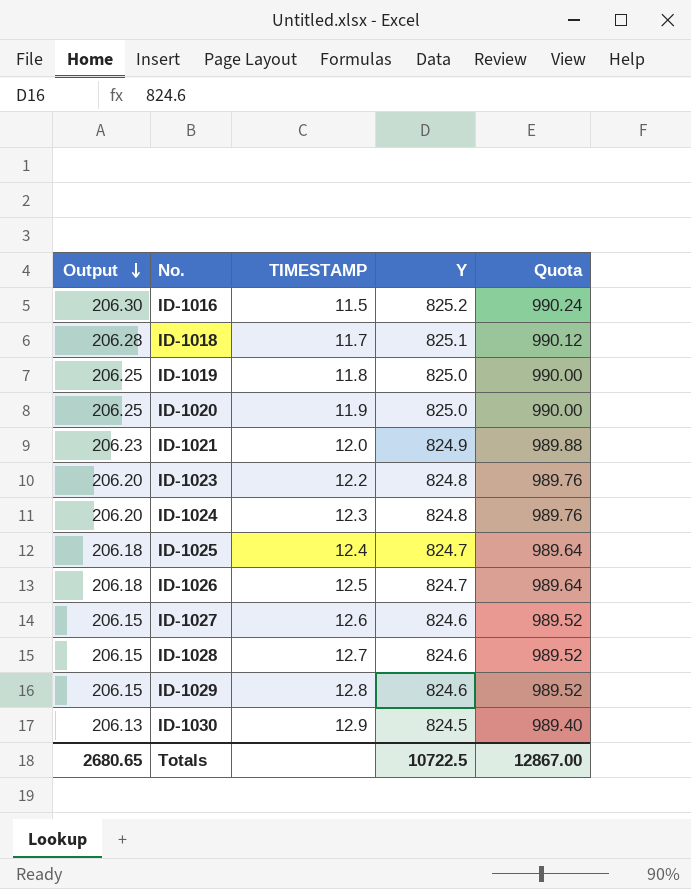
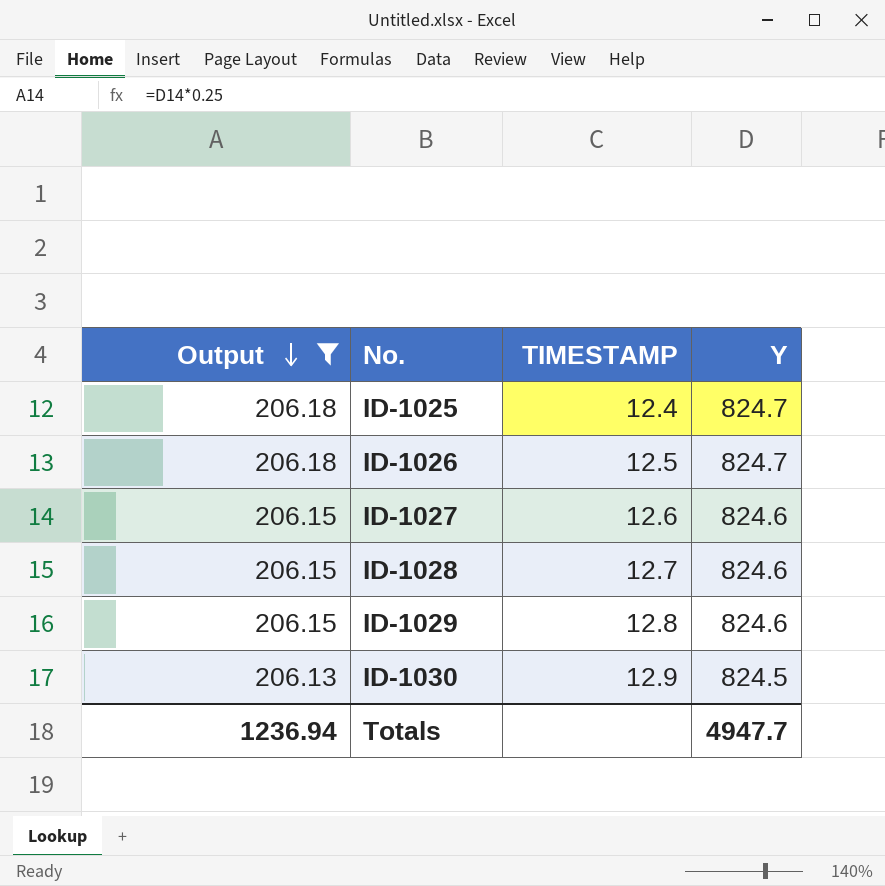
filter: none -> Output <= 206.18
column Quota | formula: [Y] * 1.2 -> none
Totals | Output: 2680.65 -> 1236.94
Totals | Y: 10722.5 -> 4947.7

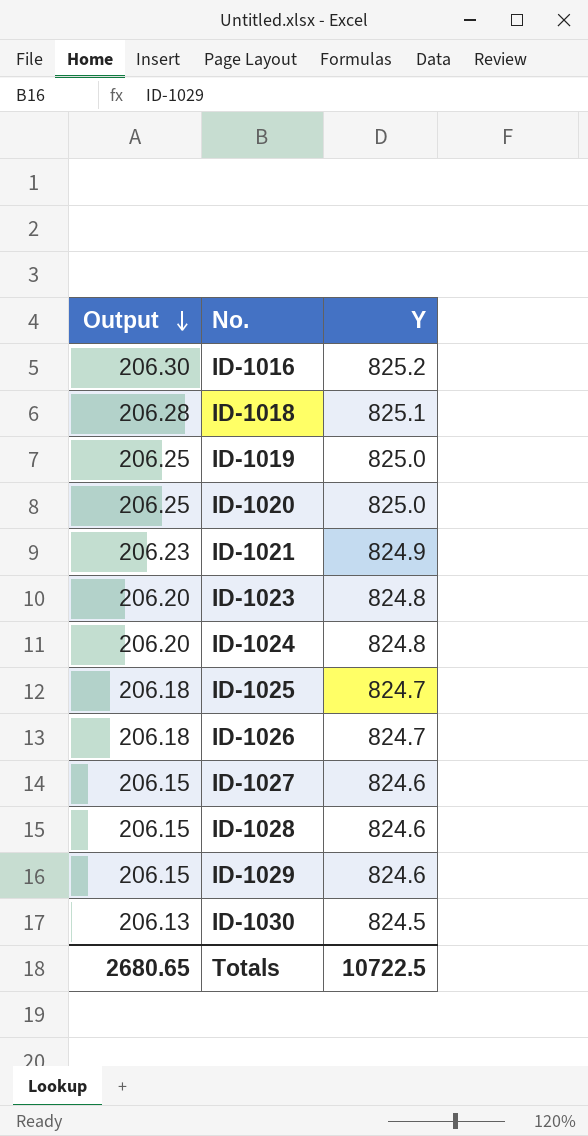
filter: Output <= 206.18 -> none
column TIMESTAMP | position: 3 -> none
Totals | Output: 1236.94 -> 2680.65
Totals | Y: 4947.7 -> 10722.5

